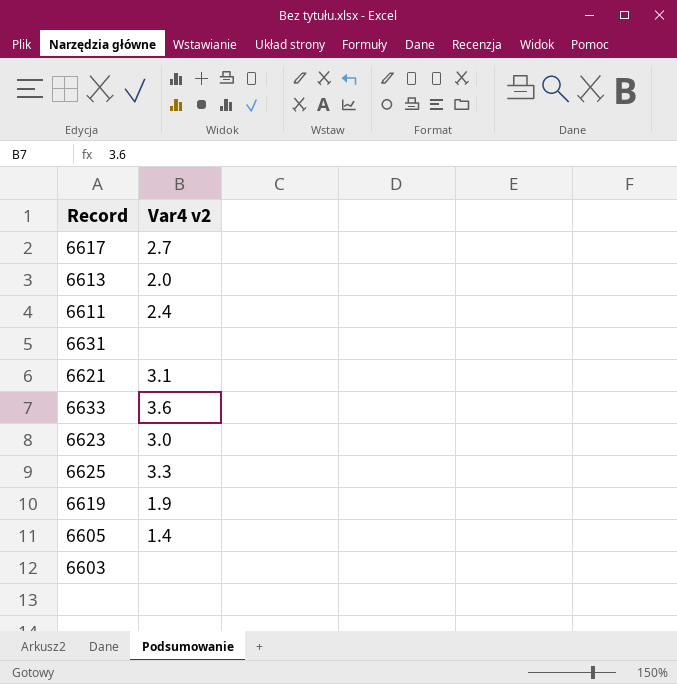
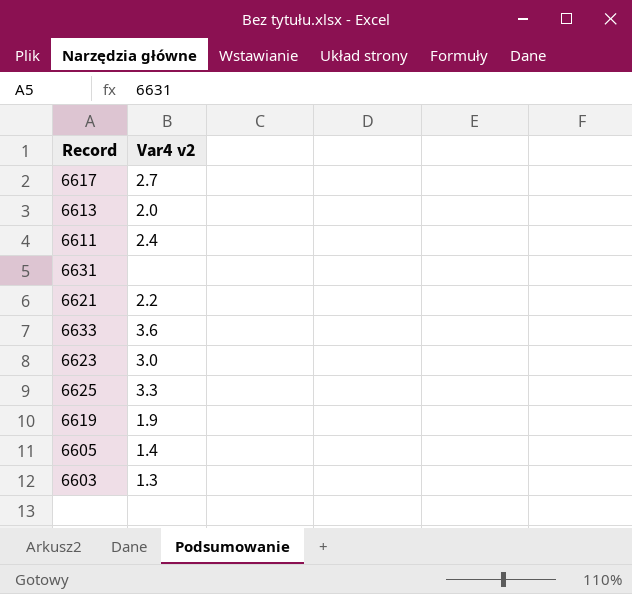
6621 | Var4 v2: 3.1 -> 2.2
6603 | Var4 v2: none -> 1.3

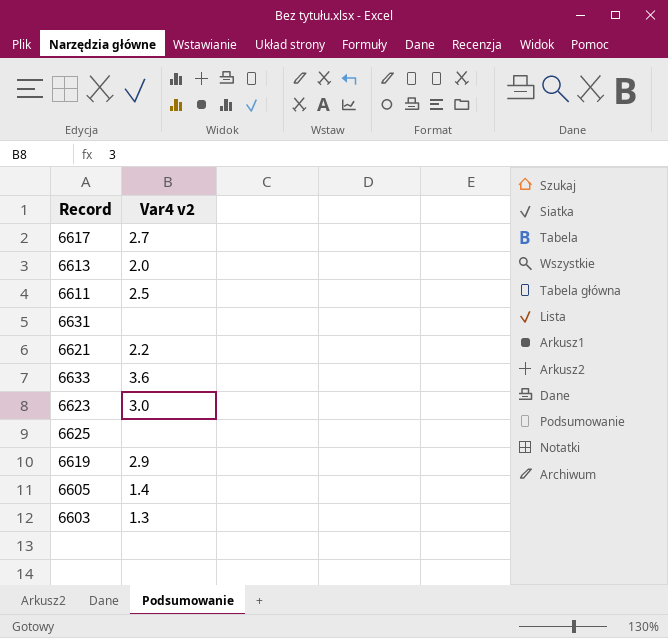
6611 | Var4 v2: 2.4 -> 2.5
6625 | Var4 v2: 3.3 -> none
6619 | Var4 v2: 1.9 -> 2.9

